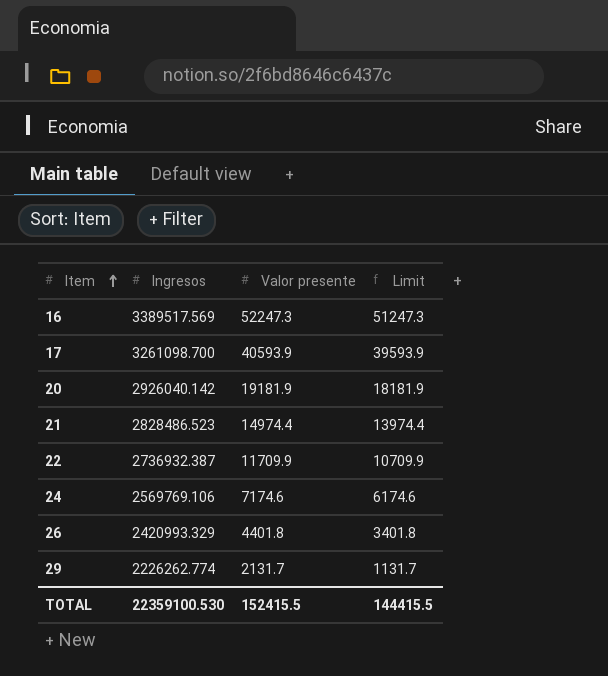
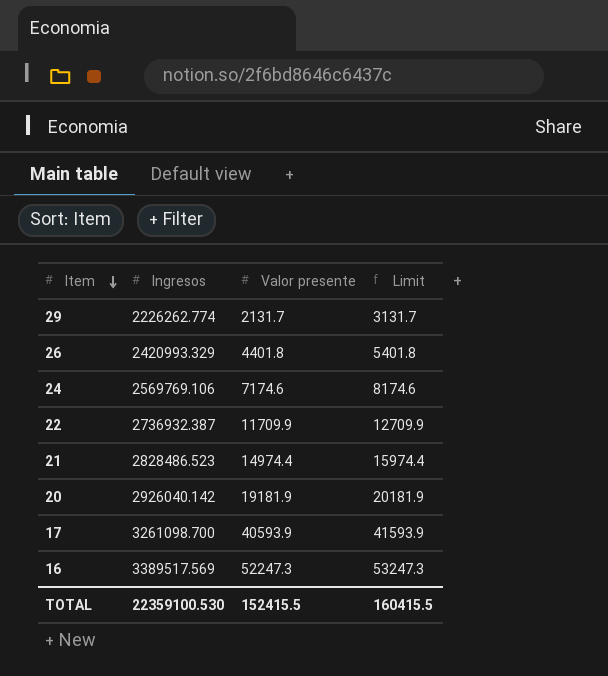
row order: Item ascending -> Item descending
column Limit | formula: [Valor presente] - 1000 -> [Valor presente] + 1000
TOTAL | Limit: 144415.5 -> 160415.5

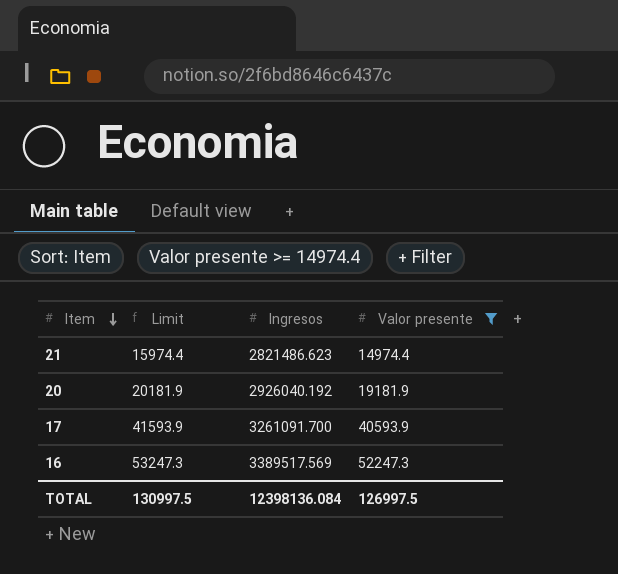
filter: none -> Valor presente >= 14974.4
column Limit | position: 4 -> 2
21 | Ingresos: 2828486.523 -> 2821486.623
20 | Ingresos: 2926040.142 -> 2926040.192
17 | Ingresos: 3261098.700 -> 3261091.700
TOTAL | Limit: 160415.5 -> 130997.5
TOTAL | Ingresos: 22359100.530 -> 12398136.084
TOTAL | Valor presente: 152415.5 -> 126997.5

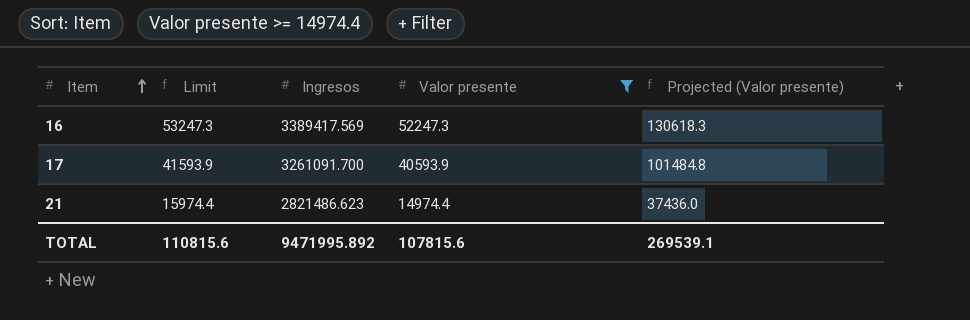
row order: Item descending -> Item ascending
column Projected (Valor presente) | formula: none -> [Valor presente] * 2.5
row 20: 20181.9 | 2926040.192 | 19181.9 -> none
16 | Ingresos: 3389517.569 -> 3389417.569
TOTAL | Limit: 130997.5 -> 110815.6
TOTAL | Ingresos: 12398136.084 -> 9471995.892
TOTAL | Valor presente: 126997.5 -> 107815.6

